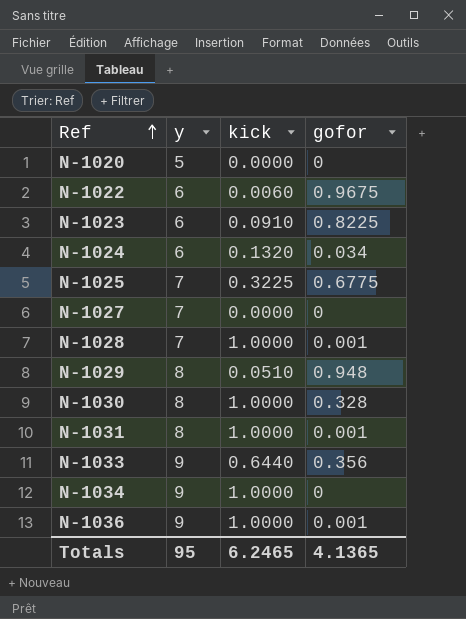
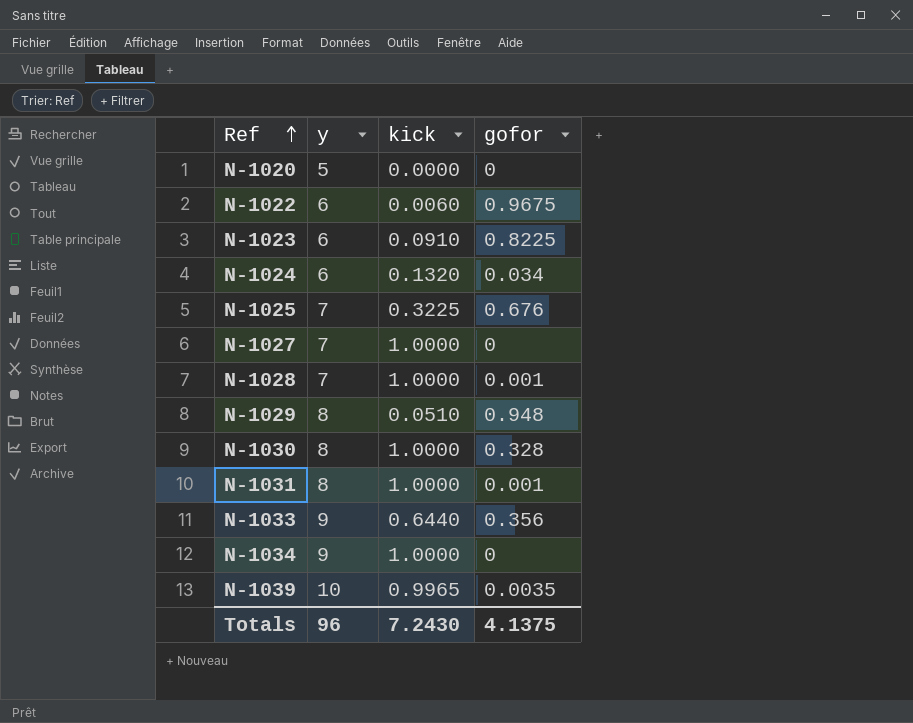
row N-1036: 9 | 1.0000 | 0.001 -> none
N-1025 | gofor: 0.6775 -> 0.676
N-1027 | kick: 0.0000 -> 1.0000
row N-1039: none -> 10 | 0.9965 | 0.0035
Totals | y: 95 -> 96
Totals | kick: 6.2465 -> 7.2430
Totals | gofor: 4.1365 -> 4.1375

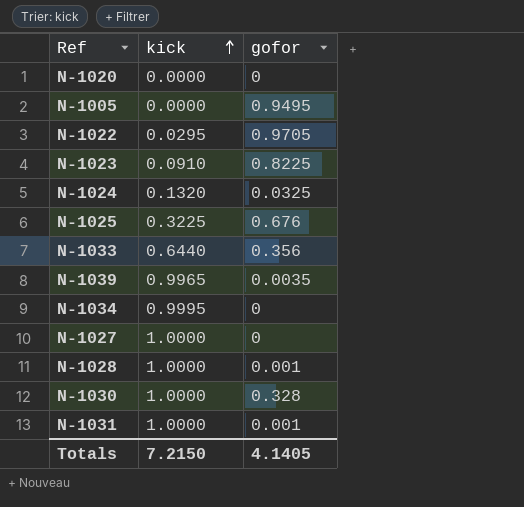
row order: Ref ascending -> kick ascending
column y | position: 2 -> none
row N-1029: 8 | 0.0510 | 0.948 -> none
row N-1005: none -> 0.0000 | 0.9495
N-1022 | kick: 0.0060 -> 0.0295
N-1022 | gofor: 0.9675 -> 0.9705
N-1024 | gofor: 0.034 -> 0.0325
N-1034 | kick: 1.0000 -> 0.9995
Totals | kick: 7.2430 -> 7.2150
Totals | gofor: 4.1375 -> 4.1405

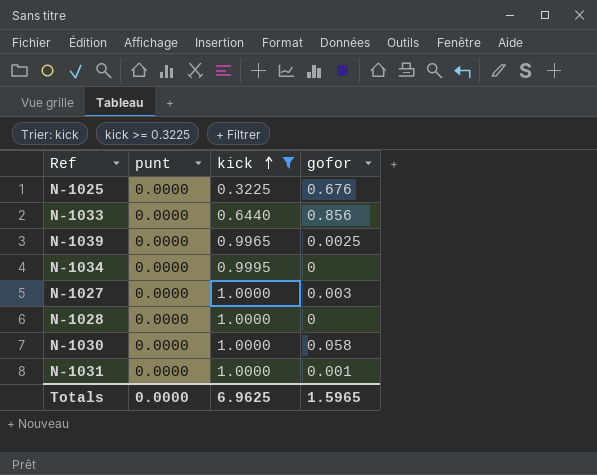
filter: none -> kick >= 0.3225
column punt | position: none -> 2
N-1033 | gofor: 0.356 -> 0.856
N-1039 | gofor: 0.0035 -> 0.0025
N-1027 | gofor: 0 -> 0.003
N-1028 | gofor: 0.001 -> 0
N-1030 | gofor: 0.328 -> 0.058
Totals | kick: 7.2150 -> 6.9625
Totals | gofor: 4.1405 -> 1.5965

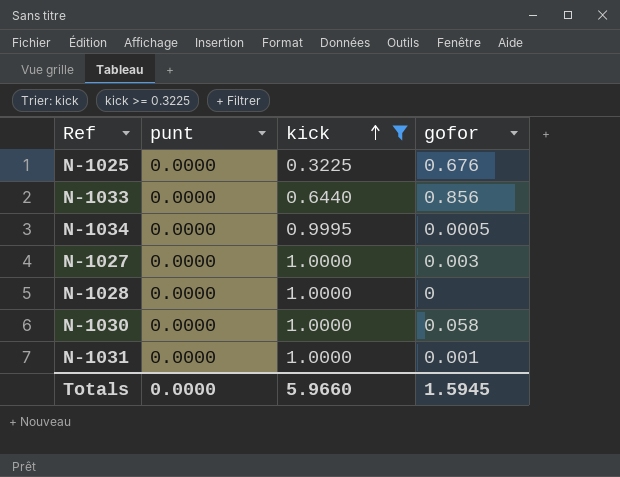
row N-1039: 0.0000 | 0.9965 | 0.0025 -> none
N-1034 | gofor: 0 -> 0.0005
Totals | kick: 6.9625 -> 5.9660
Totals | gofor: 1.5965 -> 1.5945

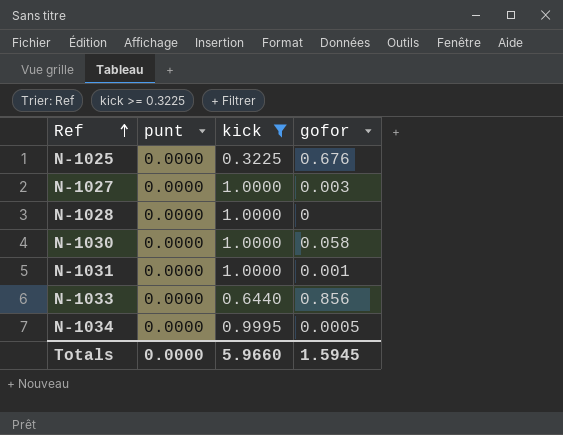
row order: kick ascending -> Ref ascending

